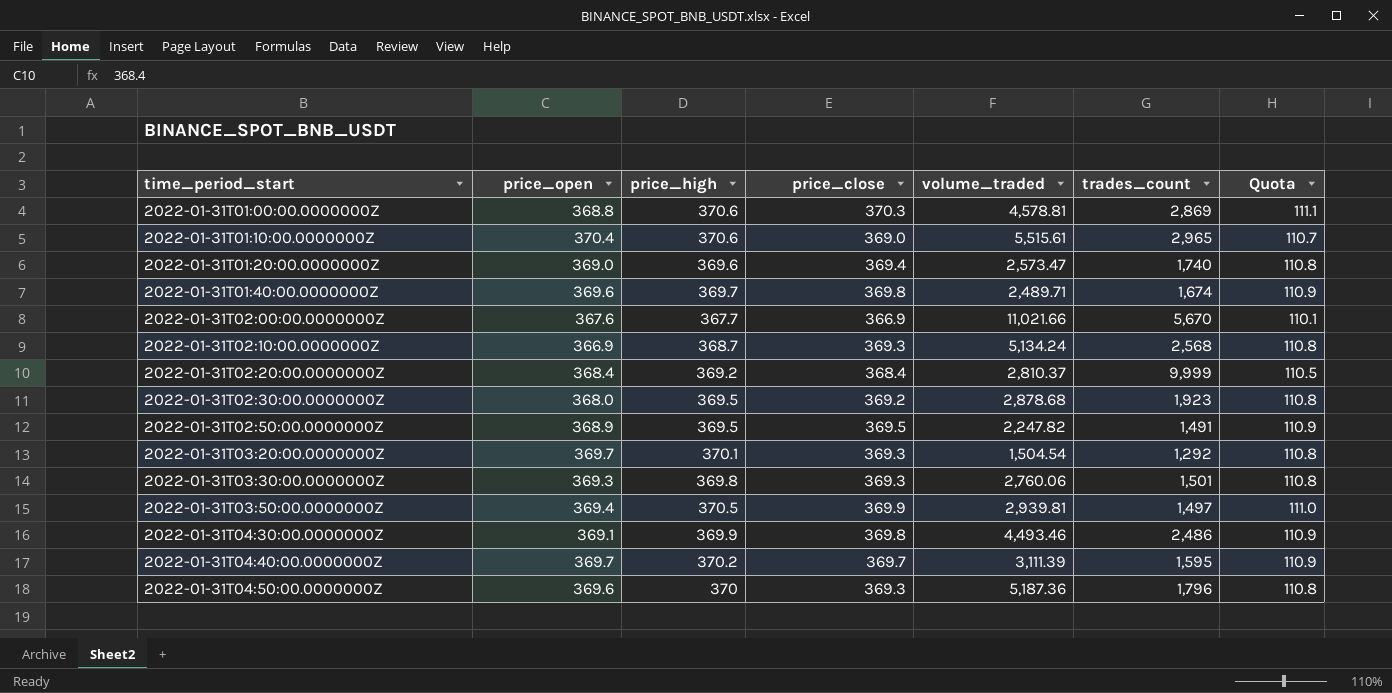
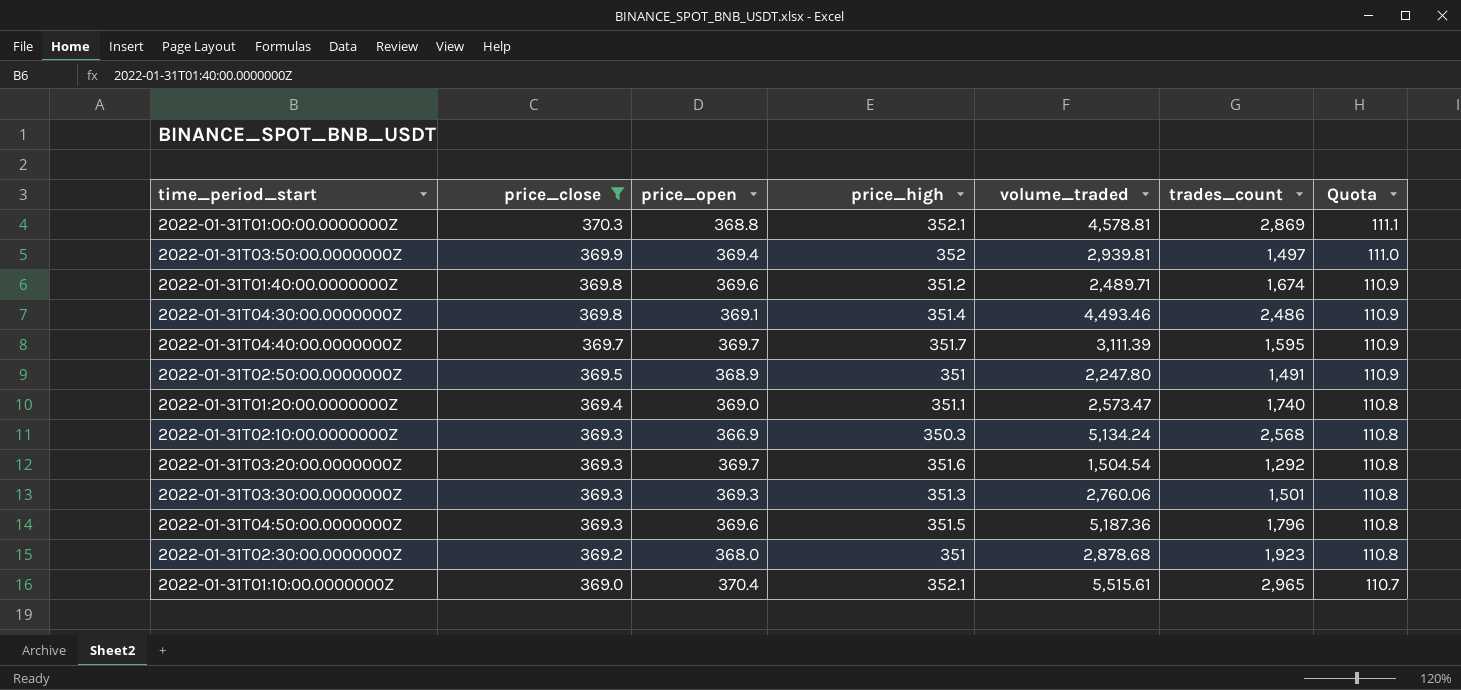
filter: none -> price_close >= 369.0
row order: time_period_start ascending -> price_close descending
column price_close | position: 4 -> 2
2022-01-31T01:00:00.0000000Z | price_high: 370.6 -> 352.1
2022-01-31T03:50:00.0000000Z | price_high: 370.5 -> 352
2022-01-31T01:40:00.0000000Z | price_high: 369.7 -> 351.2
2022-01-31T04:30:00.0000000Z | price_high: 369.9 -> 351.4
2022-01-31T04:40:00.0000000Z | price_high: 370.2 -> 351.7
2022-01-31T02:50:00.0000000Z | price_high: 369.5 -> 351
2022-01-31T02:50:00.0000000Z | volume_traded: 2,247.82 -> 2,247.80
2022-01-31T01:20:00.0000000Z | price_high: 369.6 -> 351.1
2022-01-31T02:10:00.0000000Z | price_high: 368.7 -> 350.3
2022-01-31T03:20:00.0000000Z | price_high: 370.1 -> 351.6
2022-01-31T03:30:00.0000000Z | price_high: 369.8 -> 351.3
2022-01-31T04:50:00.0000000Z | price_high: 370 -> 351.5
2022-01-31T02:30:00.0000000Z | price_high: 369.5 -> 351
2022-01-31T01:10:00.0000000Z | price_high: 370.6 -> 352.1

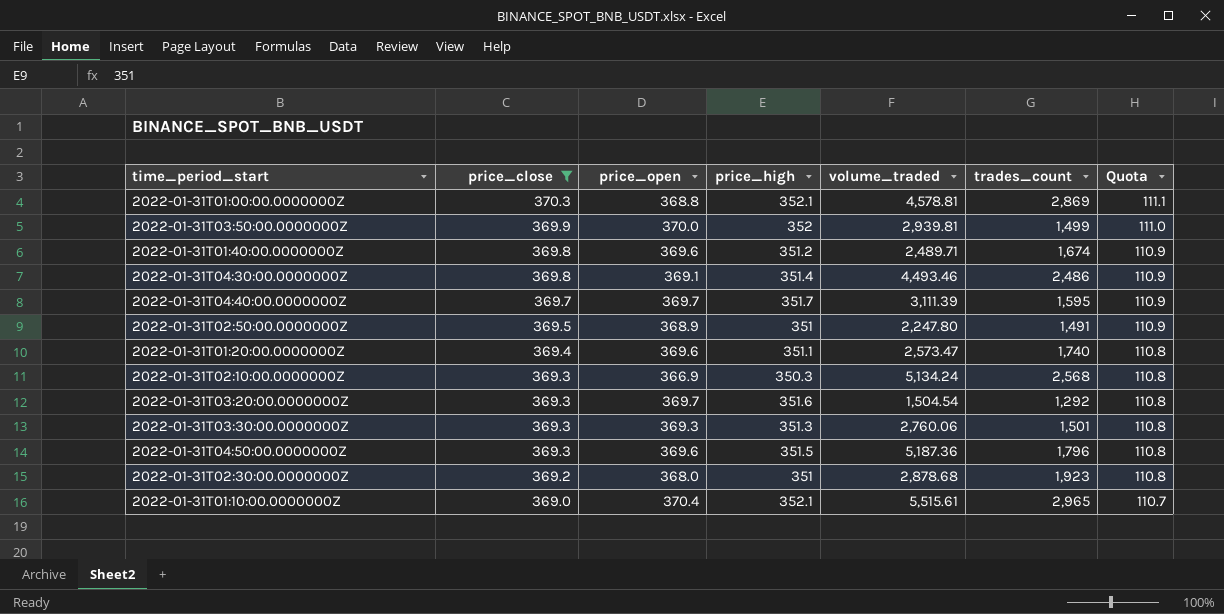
2022-01-31T03:50:00.0000000Z | price_open: 369.4 -> 370.0
2022-01-31T03:50:00.0000000Z | trades_count: 1,497 -> 1,499
2022-01-31T01:20:00.0000000Z | price_open: 369.0 -> 369.6

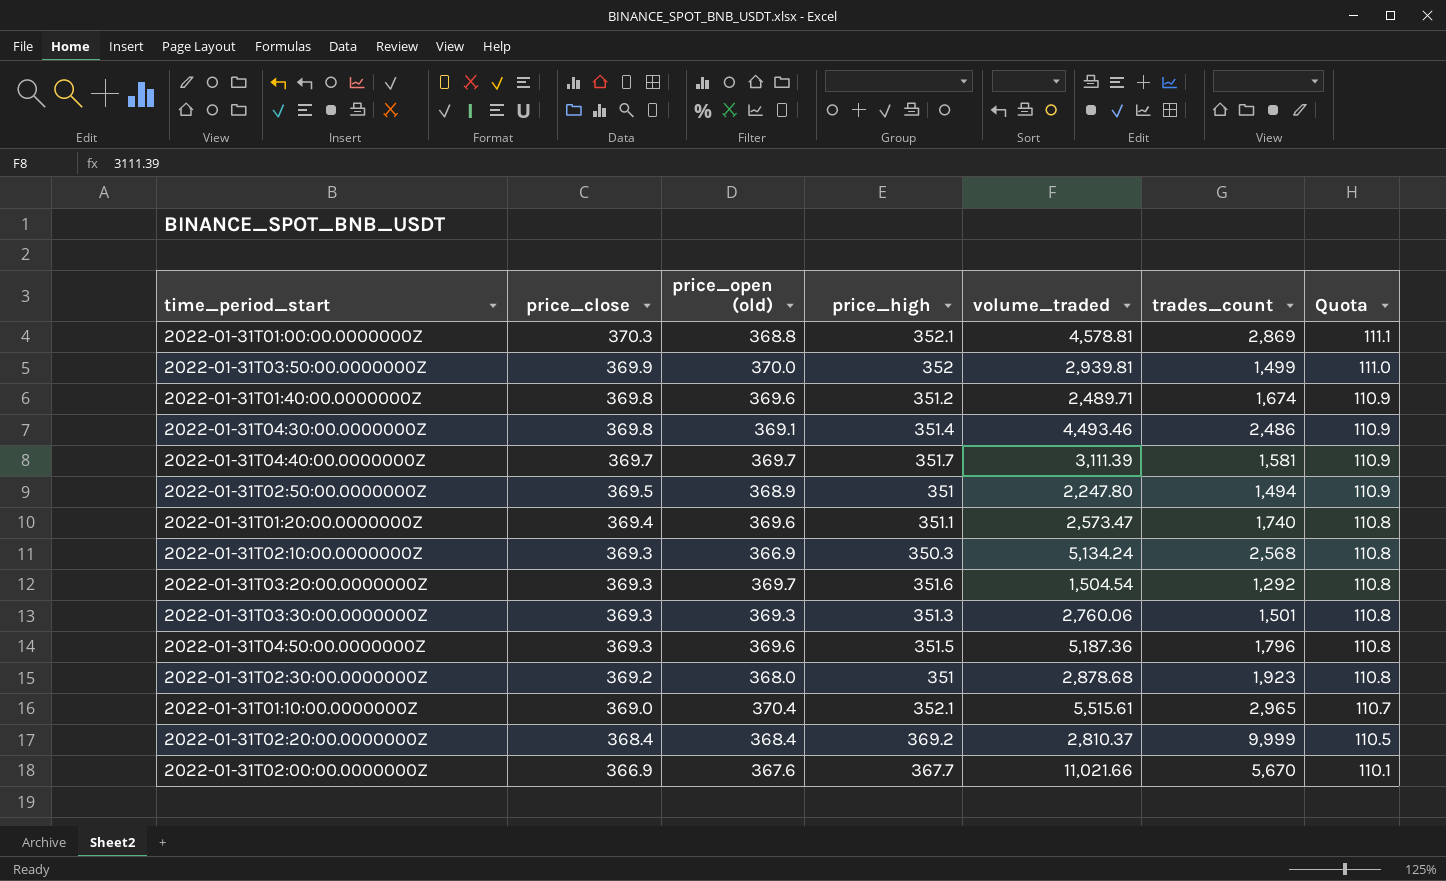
filter: price_close >= 369.0 -> none
column name: price_open -> price_open (old)
2022-01-31T04:40:00.0000000Z | trades_count: 1,595 -> 1,581
2022-01-31T02:50:00.0000000Z | trades_count: 1,491 -> 1,494

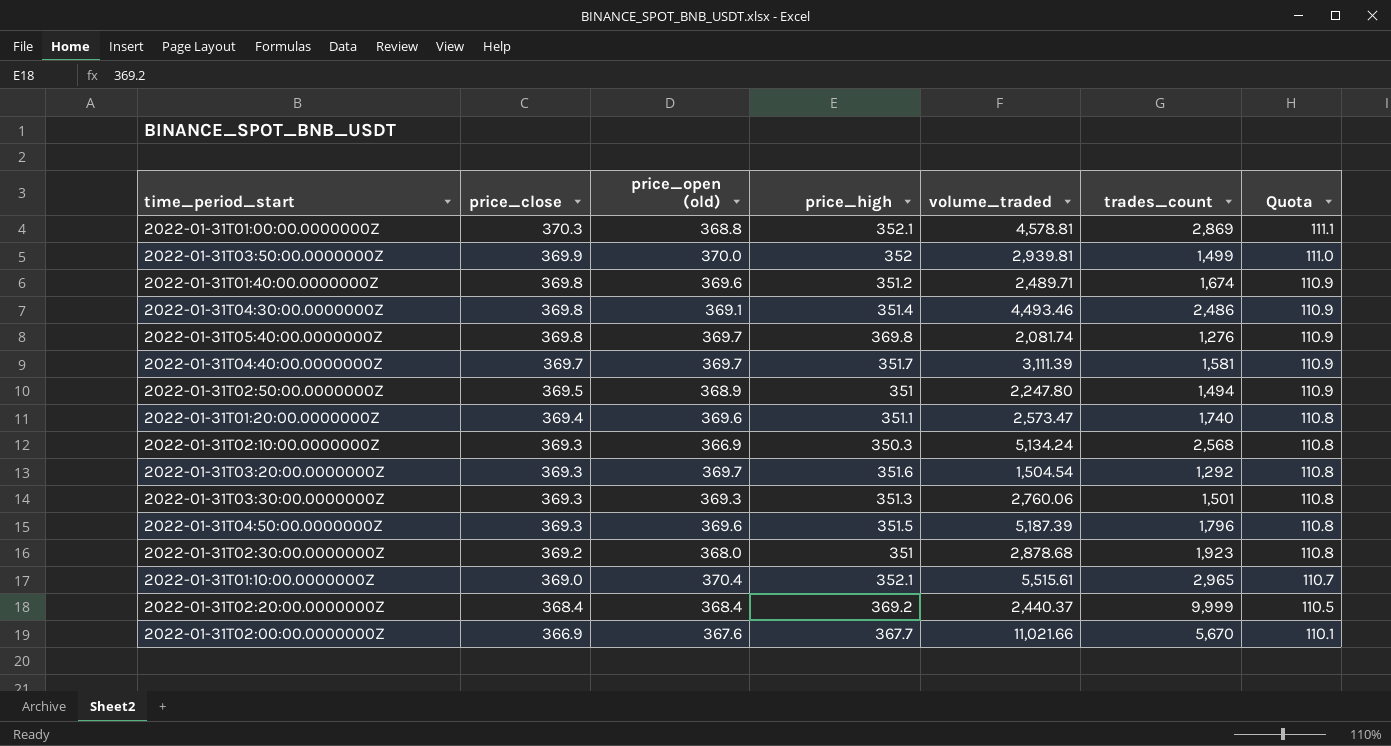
row 2022-01-31T05:40:00.0000000Z: none -> 369.8 | 369.7 | 369.8 | 2,081.74 | 1,276 | 110.9
2022-01-31T04:50:00.0000000Z | volume_traded: 5,187.36 -> 5,187.39
2022-01-31T02:20:00.0000000Z | volume_traded: 2,810.37 -> 2,440.37

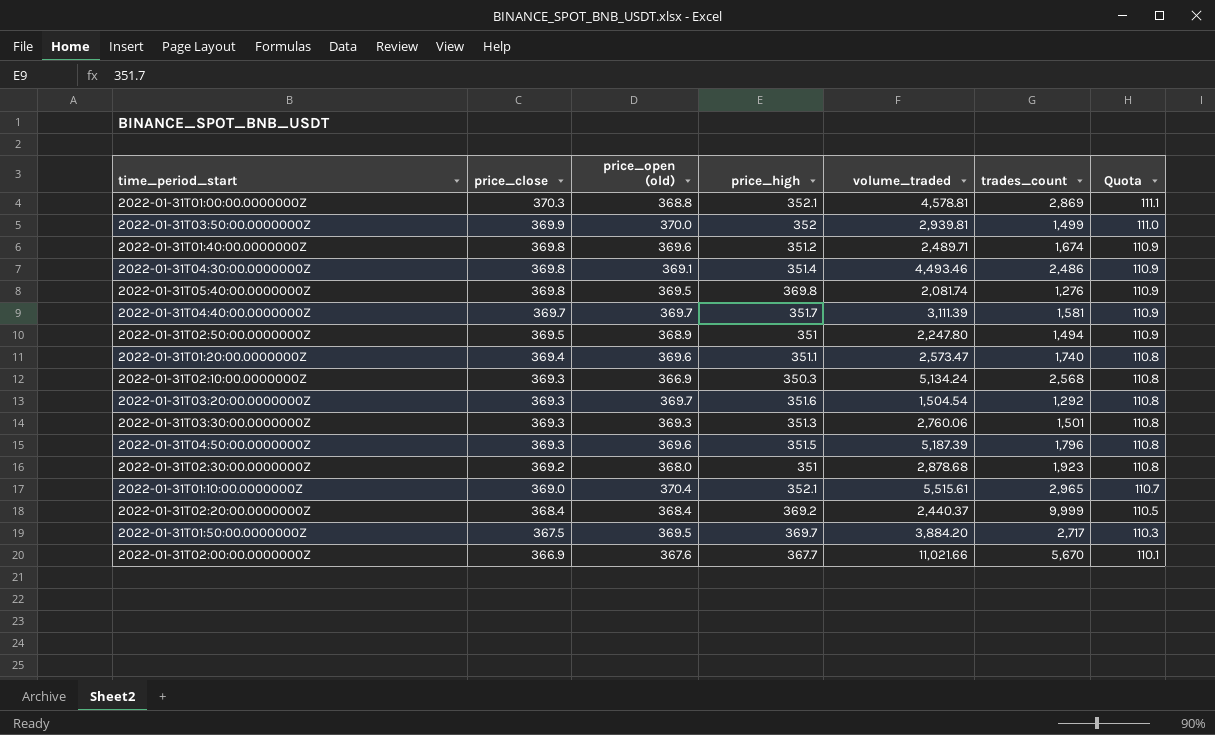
2022-01-31T05:40:00.0000000Z | price_open (old): 369.7 -> 369.5
row 2022-01-31T01:50:00.0000000Z: none -> 367.5 | 369.5 | 369.7 | 3,884.20 | 2,717 | 110.3

